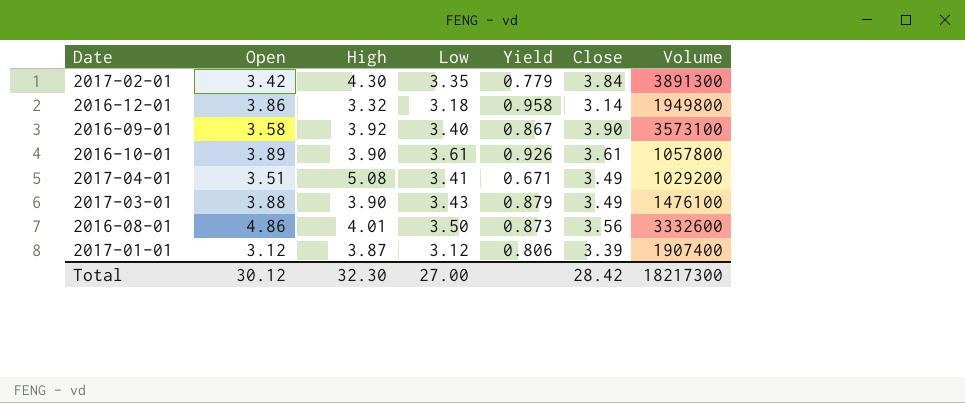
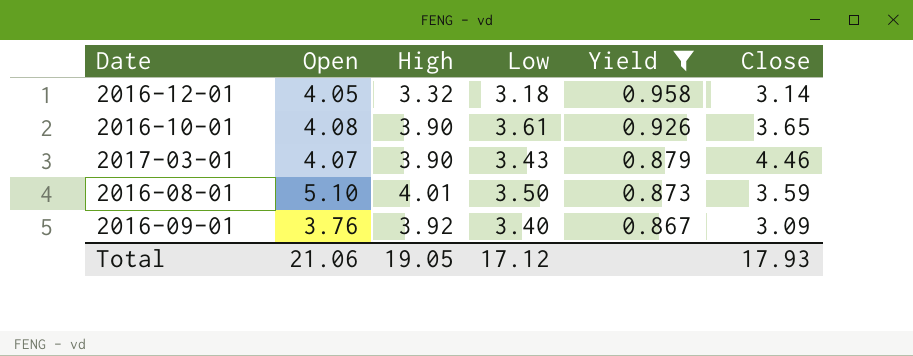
filter: none -> Yield >= 0.867
row order: none -> Yield descending
column Volume | position: 7 -> none
2016-12-01 | Open: 3.86 -> 4.05
2016-10-01 | Open: 3.89 -> 4.08
2016-10-01 | Close: 3.61 -> 3.65
2017-03-01 | Open: 3.88 -> 4.07
2017-03-01 | Close: 3.49 -> 4.46
2016-08-01 | Open: 4.86 -> 5.10
2016-08-01 | Close: 3.56 -> 3.59
2016-09-01 | Open: 3.58 -> 3.76
2016-09-01 | Close: 3.90 -> 3.09
Total | Open: 30.12 -> 21.06
Total | High: 32.30 -> 19.05
Total | Low: 27.00 -> 17.12
Total | Close: 28.42 -> 17.93

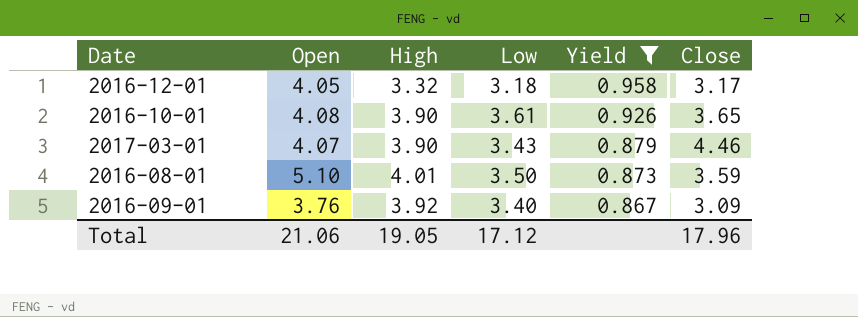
2016-12-01 | Close: 3.14 -> 3.17
Total | Close: 17.93 -> 17.96

